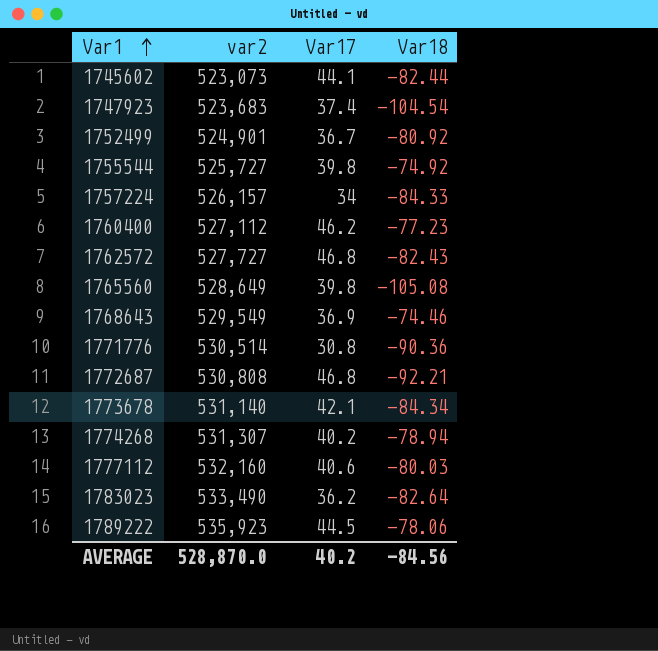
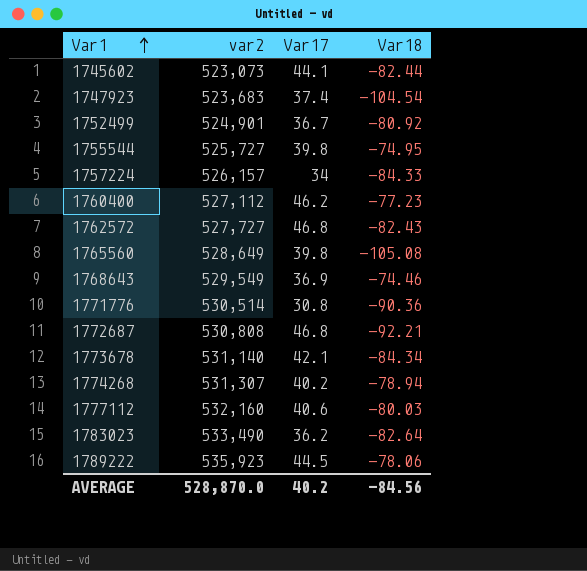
1755544 | Var18: -74.92 -> -74.95

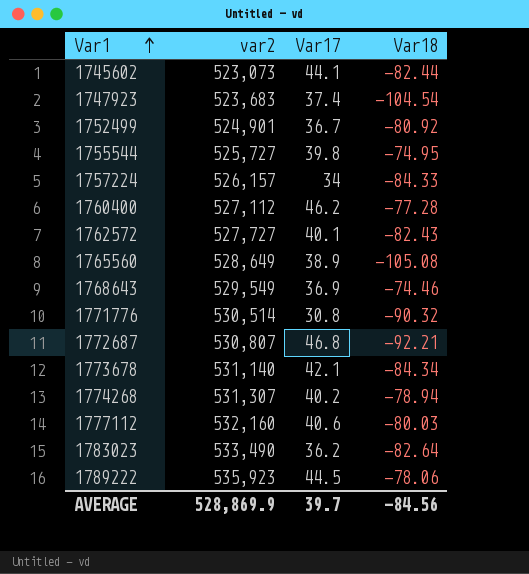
1760400 | Var18: -77.23 -> -77.28
1762572 | Var17: 46.8 -> 40.1
1765560 | Var17: 39.8 -> 38.9
1771776 | Var18: -90.36 -> -90.32
1772687 | var2: 530,808 -> 530,807
AVERAGE | var2: 528,870.0 -> 528,869.9
AVERAGE | Var17: 40.2 -> 39.7

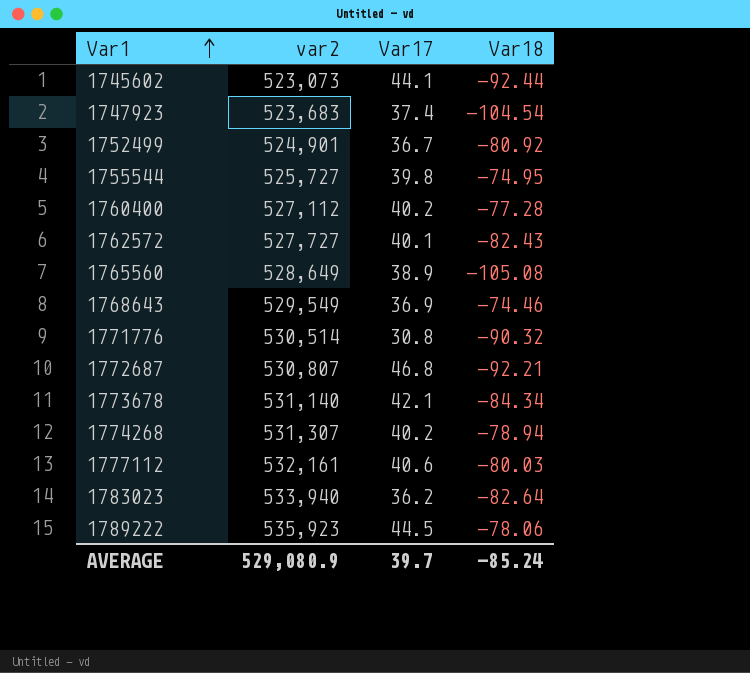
row 1757224: 526,157 | 34 | -84.33 -> none
1745602 | Var18: -82.44 -> -92.44
1760400 | Var17: 46.2 -> 40.2
1777112 | var2: 532,160 -> 532,161
1783023 | var2: 533,490 -> 533,940
AVERAGE | var2: 528,869.9 -> 529,080.9
AVERAGE | Var18: -84.56 -> -85.24

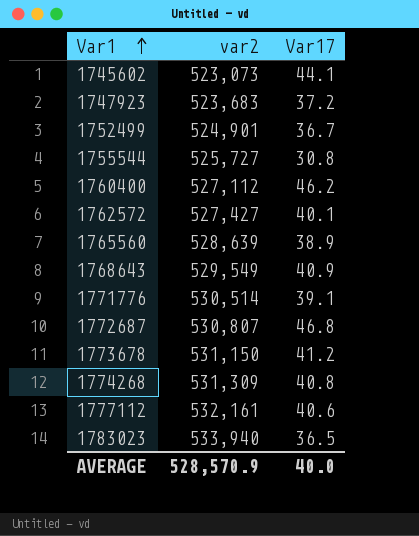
column Var18 | position: 4 -> none
row 1789222: 535,923 | 44.5 | -78.06 -> none
1747923 | Var17: 37.4 -> 37.2
1755544 | Var17: 39.8 -> 30.8
1760400 | Var17: 40.2 -> 46.2
1762572 | var2: 527,727 -> 527,427
1765560 | var2: 528,649 -> 528,639
1768643 | Var17: 36.9 -> 40.9
1771776 | Var17: 30.8 -> 39.1
1773678 | var2: 531,140 -> 531,150
1773678 | Var17: 42.1 -> 41.2
1774268 | var2: 531,307 -> 531,309
1774268 | Var17: 40.2 -> 40.8
1783023 | Var17: 36.2 -> 36.5
AVERAGE | var2: 529,080.9 -> 528,570.9
AVERAGE | Var17: 39.7 -> 40.0

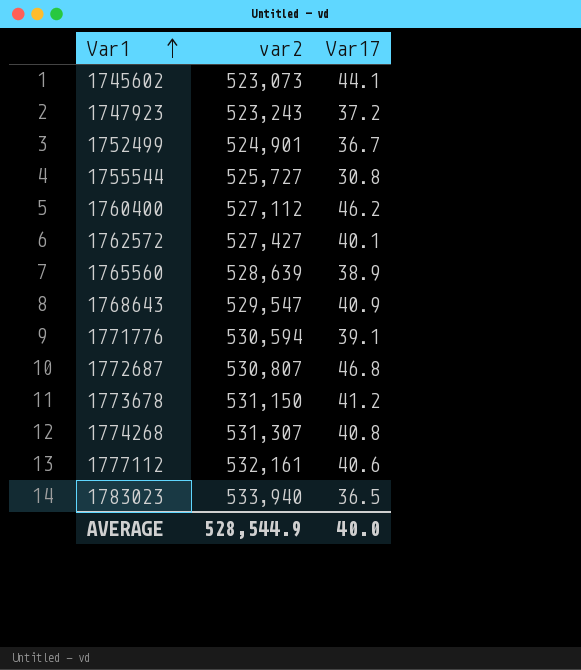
1747923 | var2: 523,683 -> 523,243
1768643 | var2: 529,549 -> 529,547
1771776 | var2: 530,514 -> 530,594
1774268 | var2: 531,309 -> 531,307
AVERAGE | var2: 528,570.9 -> 528,544.9

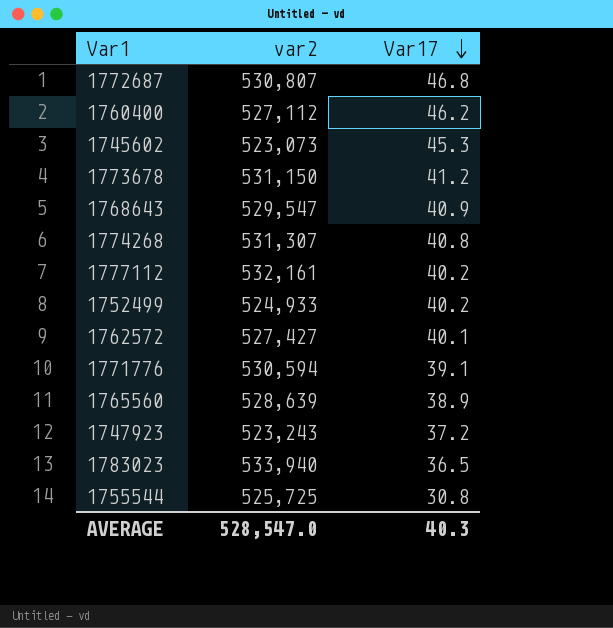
row order: Var1 ascending -> Var17 descending
1745602 | Var17: 44.1 -> 45.3
1777112 | Var17: 40.6 -> 40.2
1752499 | var2: 524,901 -> 524,933
1752499 | Var17: 36.7 -> 40.2
1755544 | var2: 525,727 -> 525,725
AVERAGE | var2: 528,544.9 -> 528,547.0
AVERAGE | Var17: 40.0 -> 40.3

